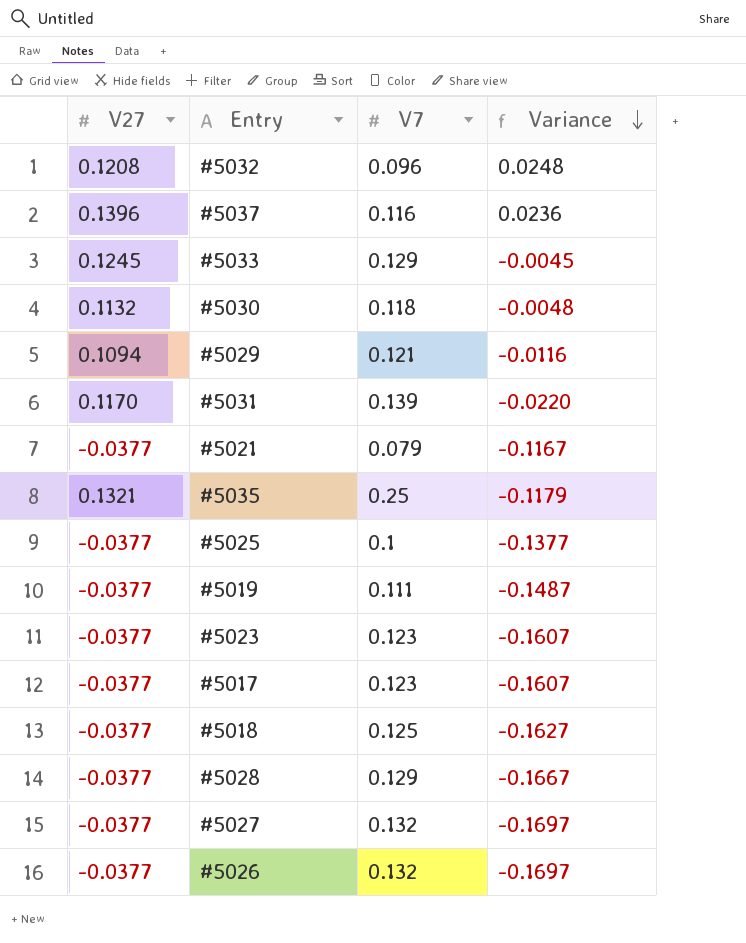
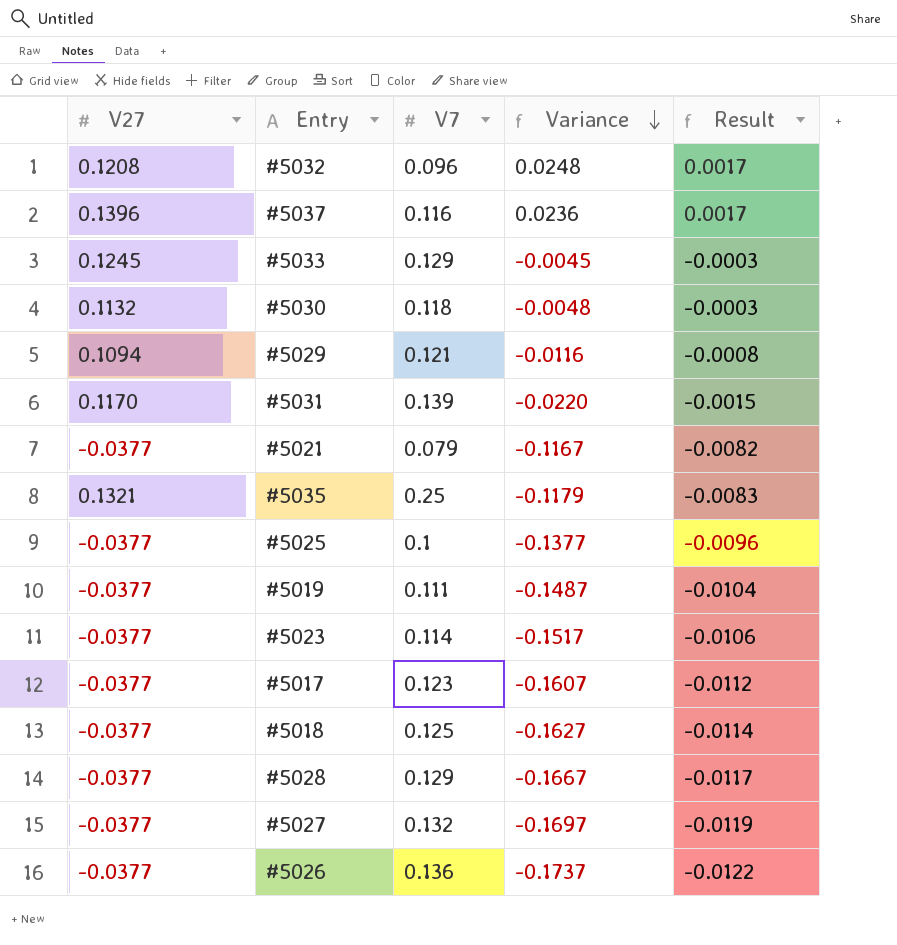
column Result | formula: none -> [Variance] * 0.07
#5023 | V7: 0.123 -> 0.114
#5023 | Variance: -0.1607 -> -0.1517
#5026 | V7: 0.132 -> 0.136
#5026 | Variance: -0.1697 -> -0.1737

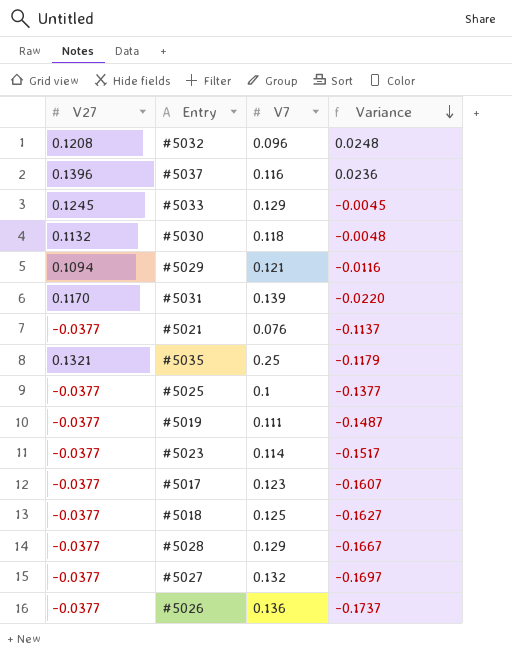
column Result | formula: [Variance] * 0.07 -> none
#5021 | V7: 0.079 -> 0.076
#5021 | Variance: -0.1167 -> -0.1137

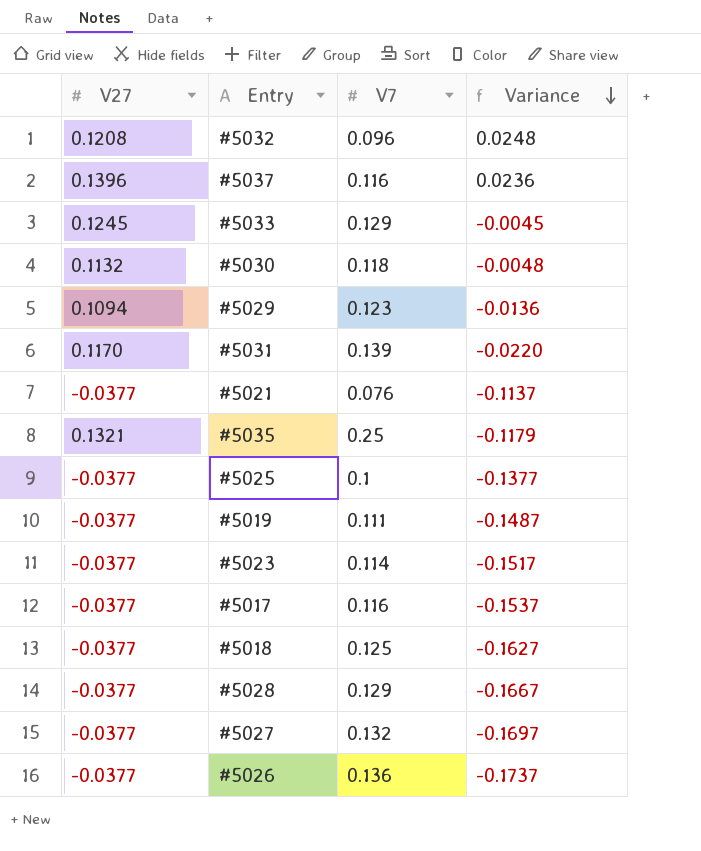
#5029 | V7: 0.121 -> 0.123
#5029 | Variance: -0.0116 -> -0.0136
#5017 | V7: 0.123 -> 0.116
#5017 | Variance: -0.1607 -> -0.1537

